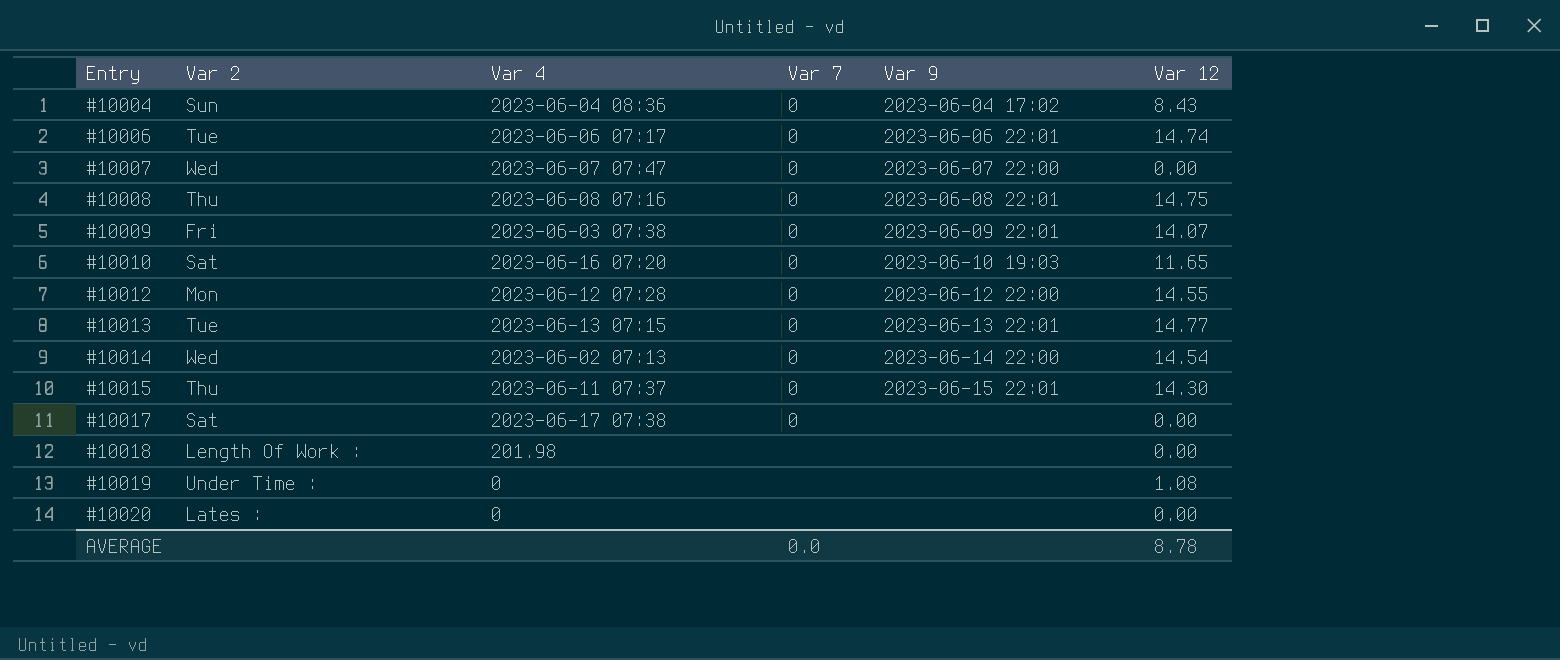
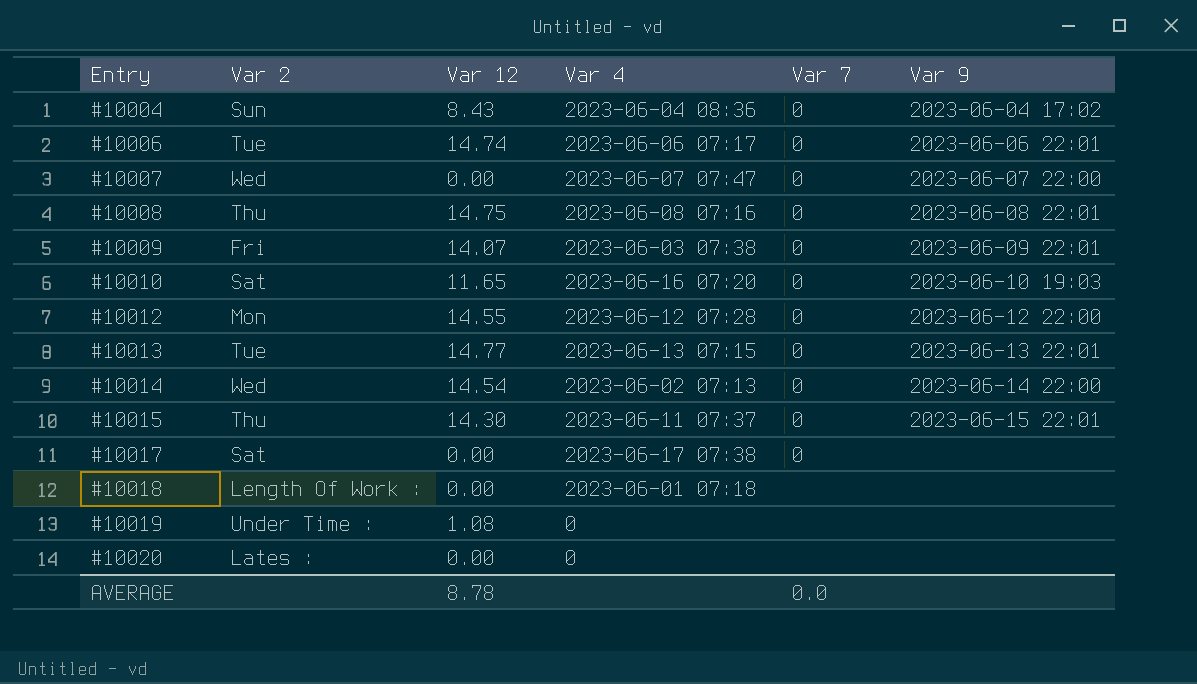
column Var 12 | position: 6 -> 3
#10018 | Var 4: 201.98 -> 2023-06-01 07:18

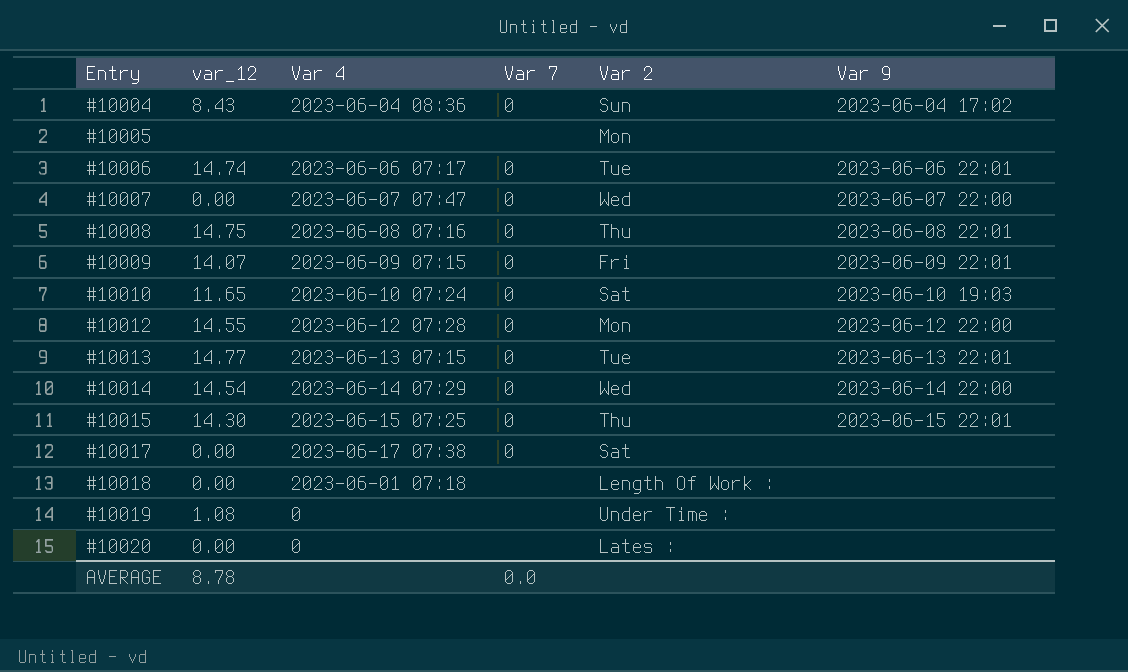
column name: Var 12 -> var_12
column Var 2 | position: 2 -> 5
row #10005: none -> none | none | none | Mon | none
#10009 | Var 4: 2023-06-03 07:38 -> 2023-06-09 07:15
#10010 | Var 4: 2023-06-16 07:20 -> 2023-06-10 07:24
#10014 | Var 4: 2023-06-02 07:13 -> 2023-06-14 07:29
#10015 | Var 4: 2023-06-11 07:37 -> 2023-06-15 07:25

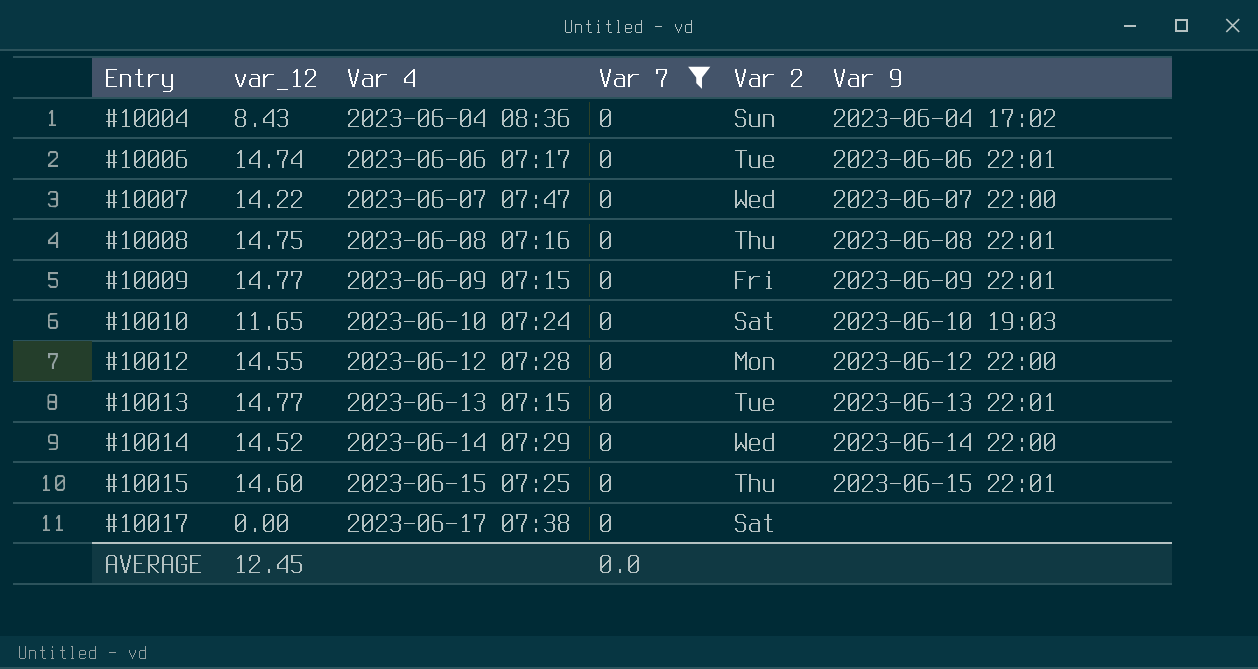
filter: none -> Var 7 = 0
#10007 | var_12: 0.00 -> 14.22
#10009 | var_12: 14.07 -> 14.77
#10014 | var_12: 14.54 -> 14.52
#10015 | var_12: 14.30 -> 14.60
AVERAGE | var_12: 8.78 -> 12.45

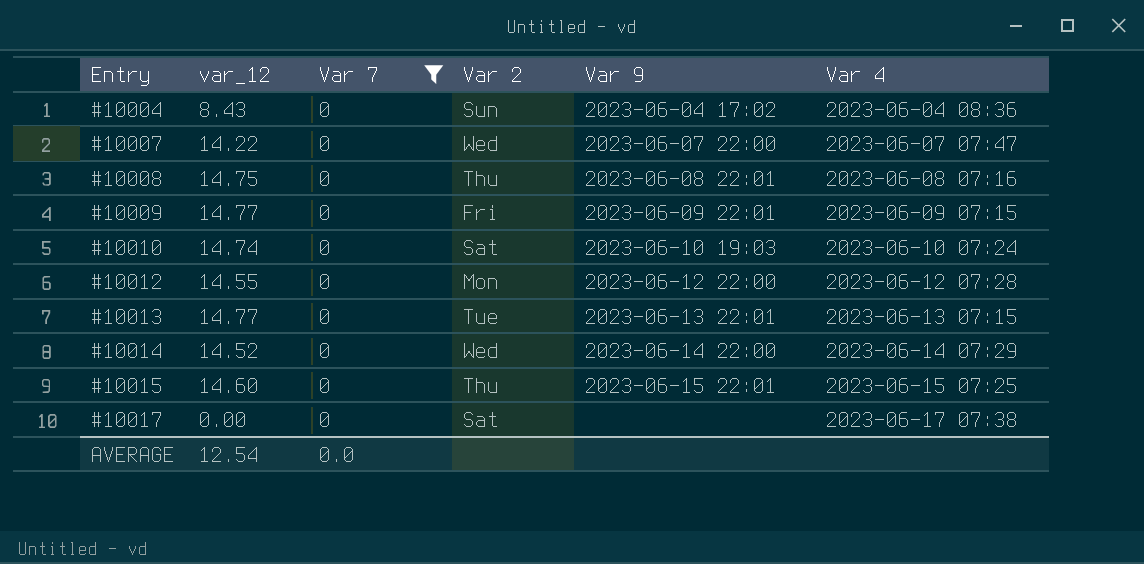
column Var 4 | position: 3 -> 6
row #10006: 14.74 | 2023-06-06 07:17 | 0 | Tue | 2023-06-06 22:01 -> none
#10010 | var_12: 11.65 -> 14.74
AVERAGE | var_12: 12.45 -> 12.54

